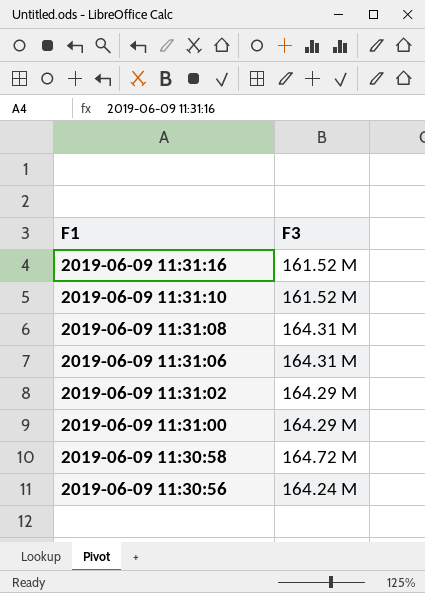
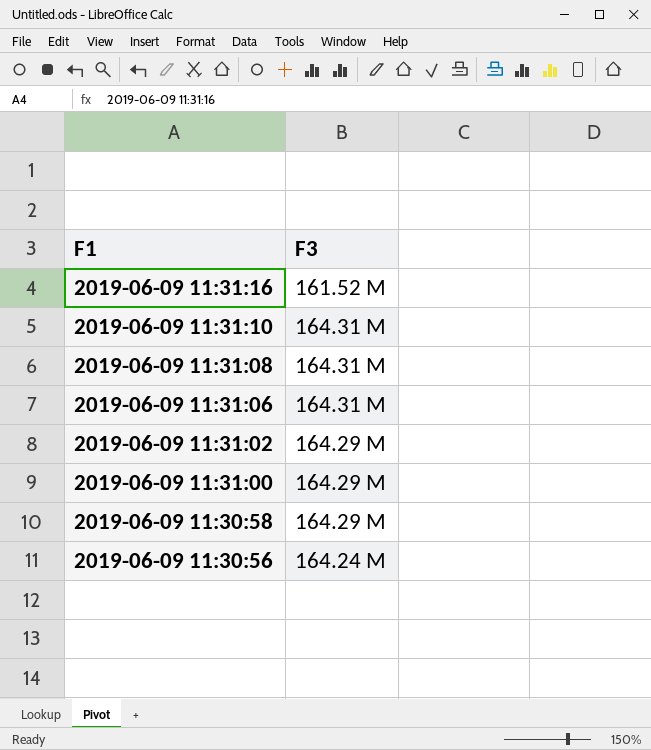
2019-06-09 11:31:10 | F3: 161.52 M -> 164.31 M
2019-06-09 11:30:58 | F3: 164.72 M -> 164.29 M

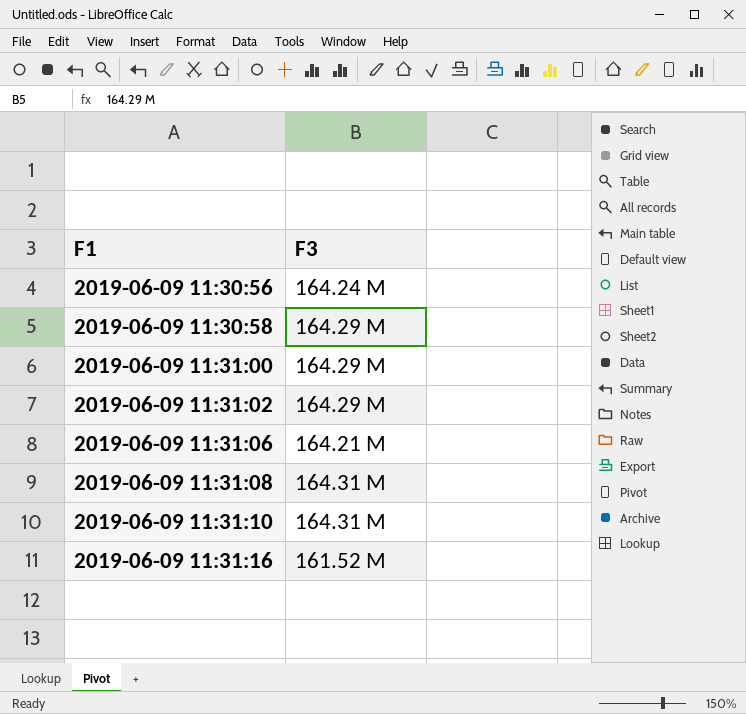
row order: F1 descending -> F1 ascending
2019-06-09 11:31:06 | F3: 164.31 M -> 164.21 M

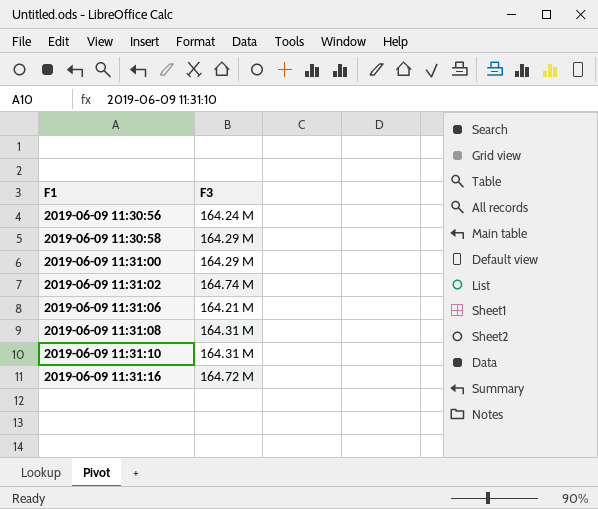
2019-06-09 11:31:02 | F3: 164.29 M -> 164.74 M
2019-06-09 11:31:16 | F3: 161.52 M -> 164.72 M

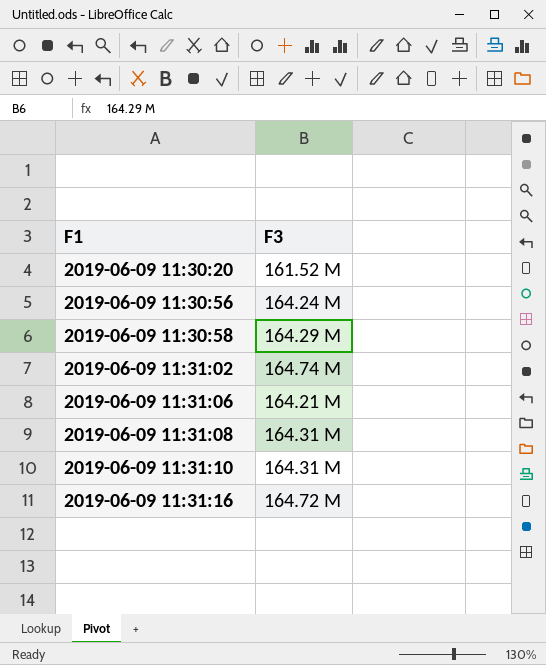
row 2019-06-09 11:31:00: 164.29 M -> none
row 2019-06-09 11:30:20: none -> 161.52 M

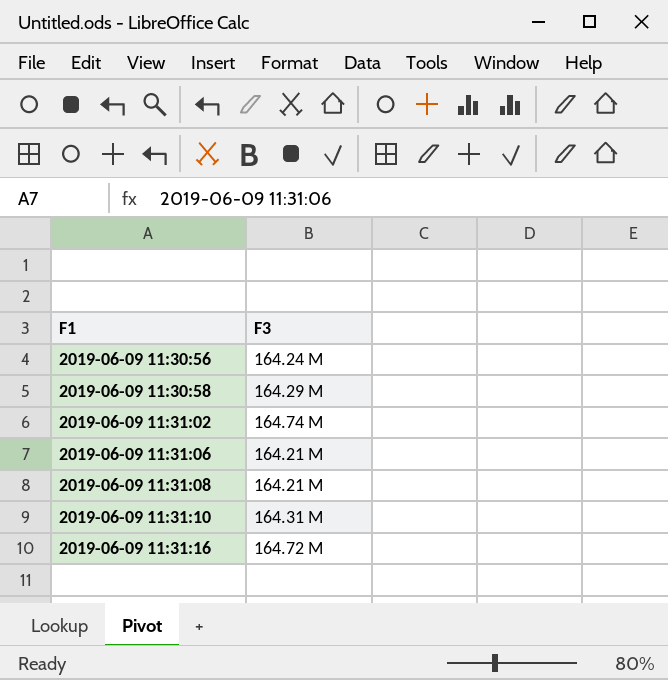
row 2019-06-09 11:30:20: 161.52 M -> none
2019-06-09 11:31:08 | F3: 164.31 M -> 164.21 M

